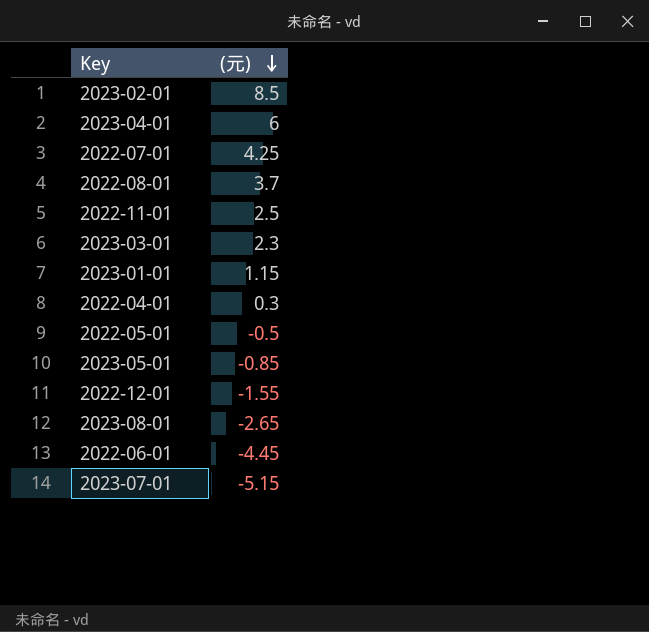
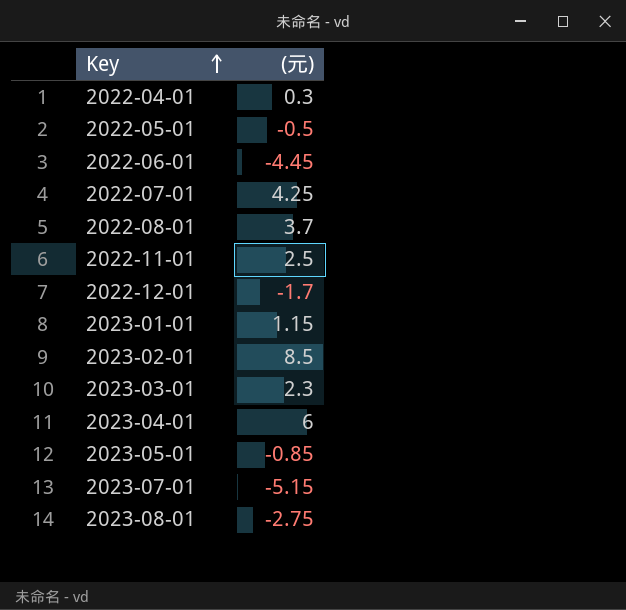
row order: (元) descending -> Key ascending
2022-12-01 | (元): -1.55 -> -1.7
2023-08-01 | (元): -2.65 -> -2.75

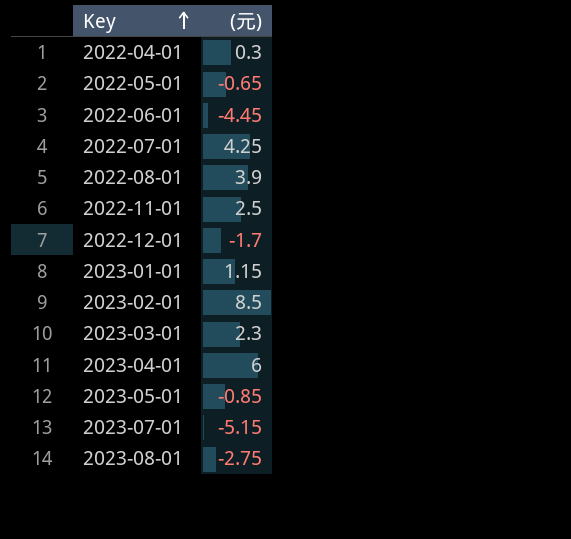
2022-05-01 | (元): -0.5 -> -0.65
2022-08-01 | (元): 3.7 -> 3.9

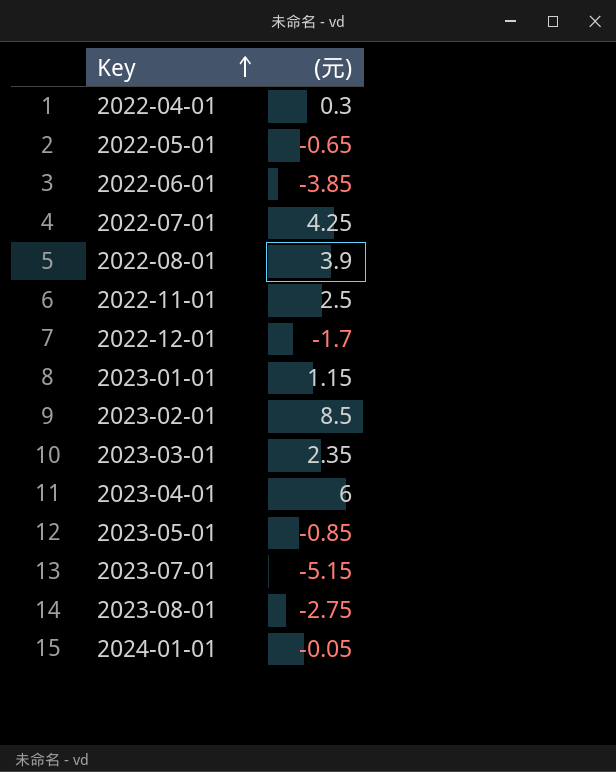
2022-06-01 | (元): -4.45 -> -3.85
2023-03-01 | (元): 2.3 -> 2.35
row 2024-01-01: none -> -0.05

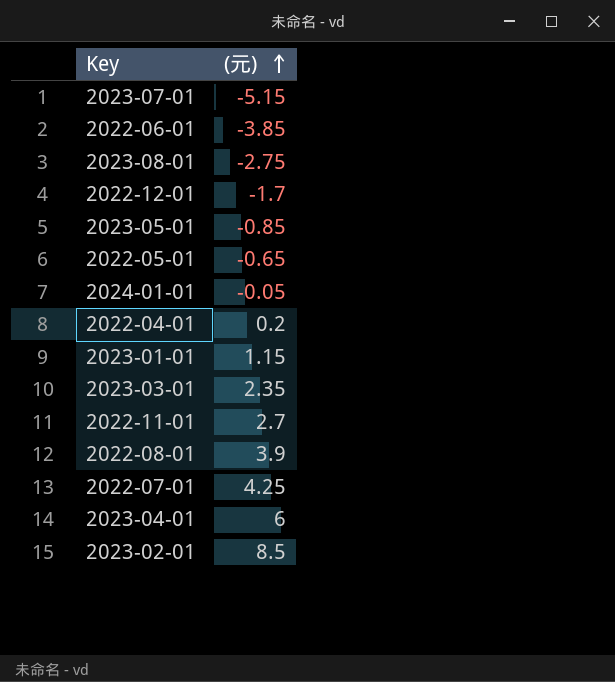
row order: Key ascending -> (元) ascending
2022-04-01 | (元): 0.3 -> 0.2
2022-11-01 | (元): 2.5 -> 2.7

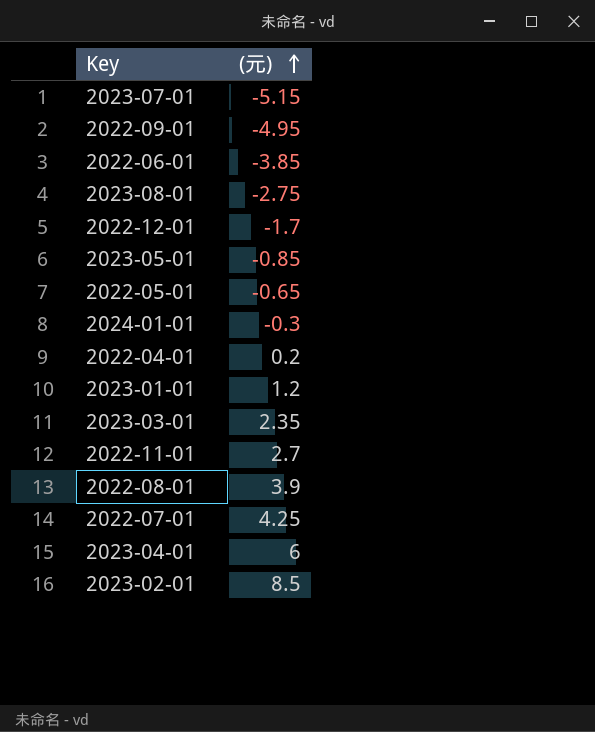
row 2022-09-01: none -> -4.95
2024-01-01 | (元): -0.05 -> -0.3
2023-01-01 | (元): 1.15 -> 1.2

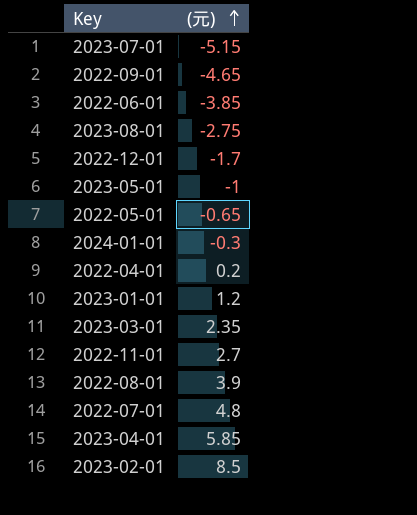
2022-09-01 | (元): -4.95 -> -4.65
2023-05-01 | (元): -0.85 -> -1
2022-07-01 | (元): 4.25 -> 4.8
2023-04-01 | (元): 6 -> 5.85

